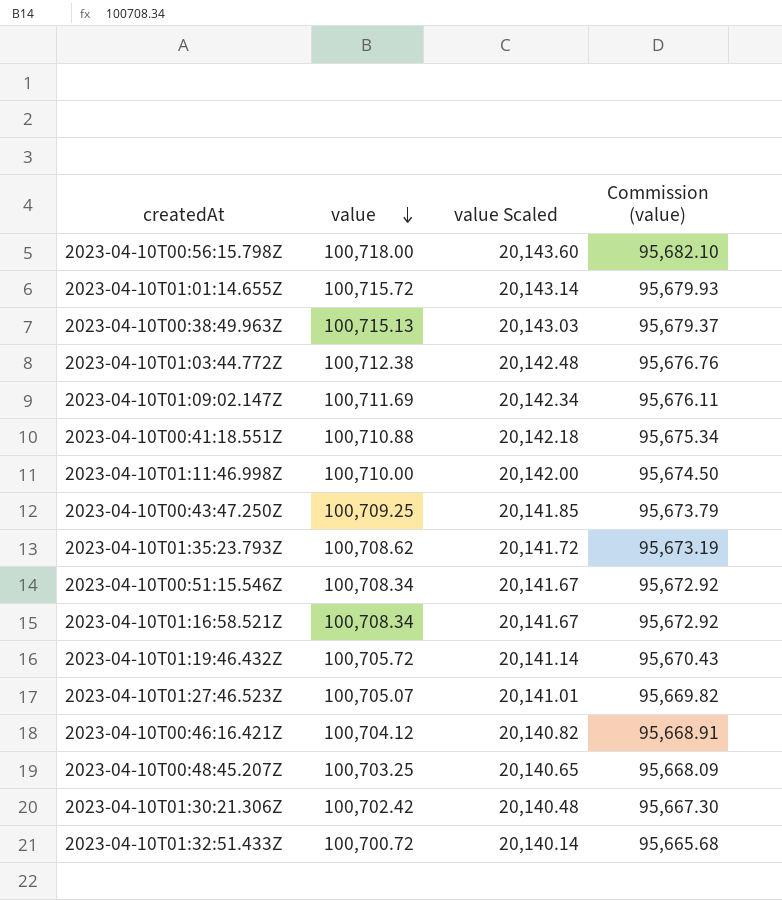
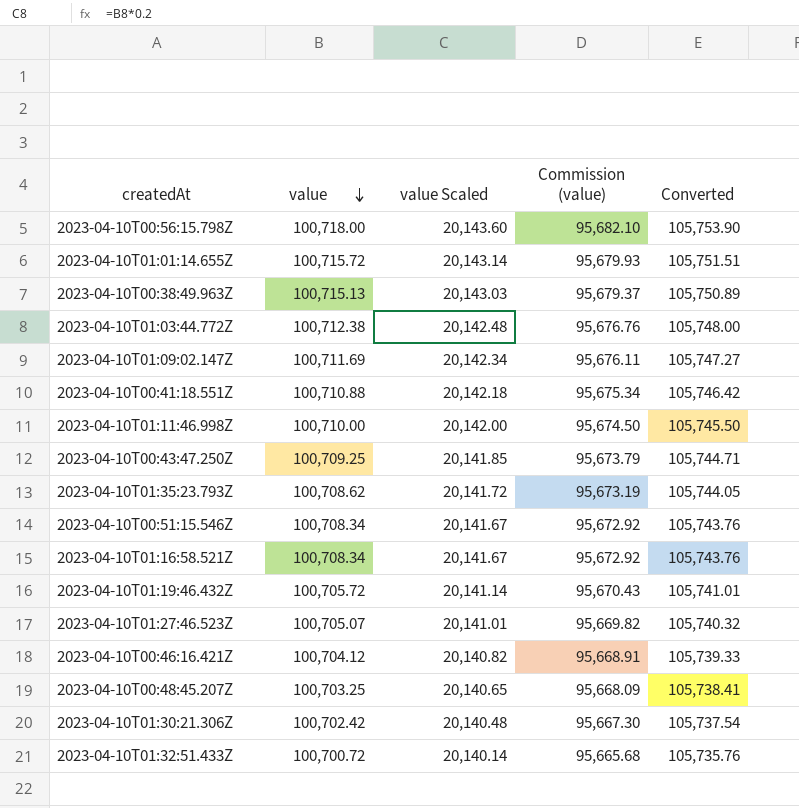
column Converted | formula: none -> [value] * 1.05

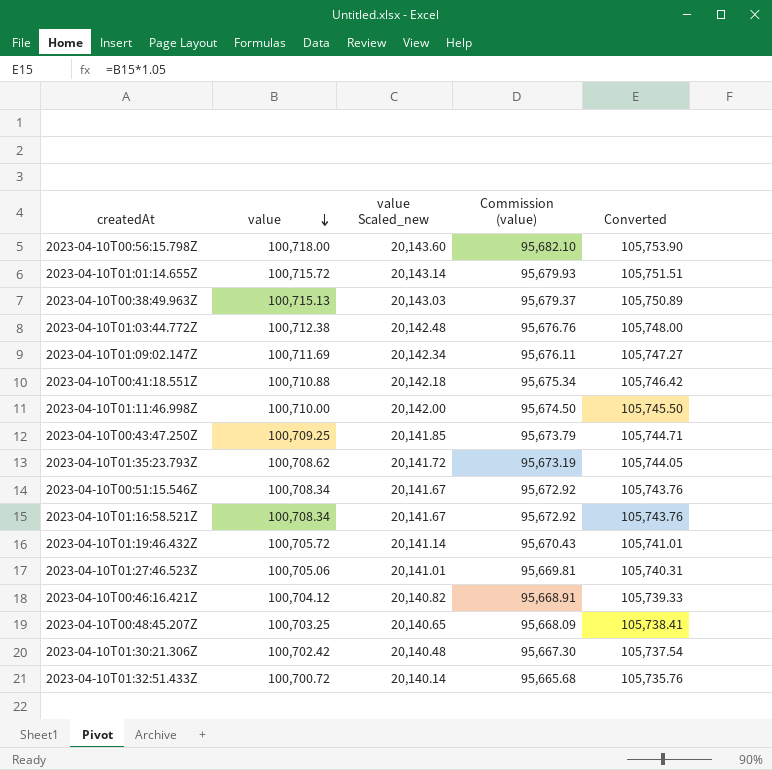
column name: value Scaled -> value Scaled_new
2023-04-10T01:27:46.523Z | value: 100,705.07 -> 100,705.06
2023-04-10T01:27:46.523Z | Commission (value): 95,669.82 -> 95,669.81
2023-04-10T01:27:46.523Z | Converted: 105,740.32 -> 105,740.31

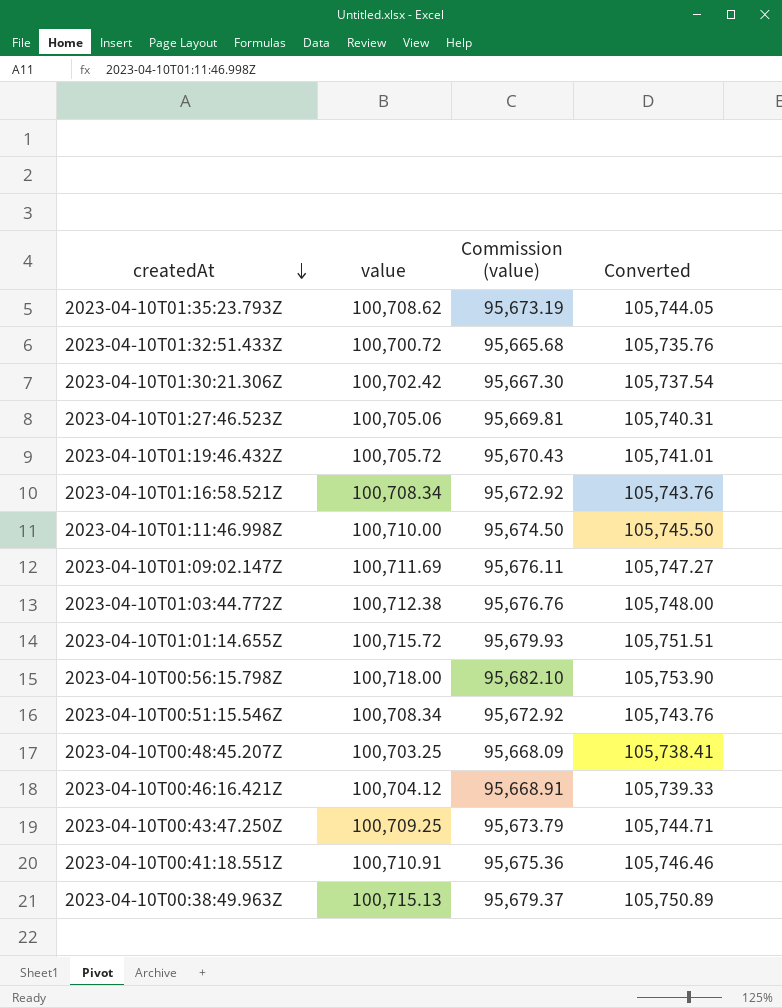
row order: value descending -> createdAt descending
column value Scaled_new | formula: [value] * 0.2 -> none
2023-04-10T00:41:18.551Z | value: 100,710.88 -> 100,710.91
2023-04-10T00:41:18.551Z | Commission (value): 95,675.34 -> 95,675.36
2023-04-10T00:41:18.551Z | Converted: 105,746.42 -> 105,746.46

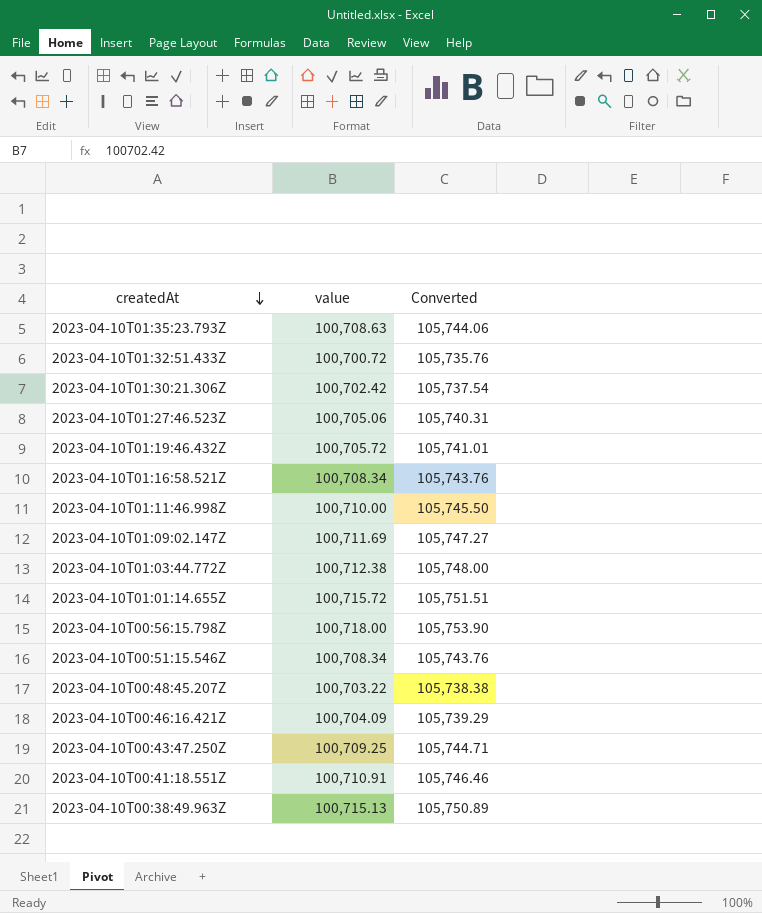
column Commission (value) | formula: [value] * 0.95 -> none
2023-04-10T01:35:23.793Z | value: 100,708.62 -> 100,708.63
2023-04-10T01:35:23.793Z | Converted: 105,744.05 -> 105,744.06
2023-04-10T00:48:45.207Z | value: 100,703.25 -> 100,703.22
2023-04-10T00:48:45.207Z | Converted: 105,738.41 -> 105,738.38
2023-04-10T00:46:16.421Z | value: 100,704.12 -> 100,704.09
2023-04-10T00:46:16.421Z | Converted: 105,739.33 -> 105,739.29

